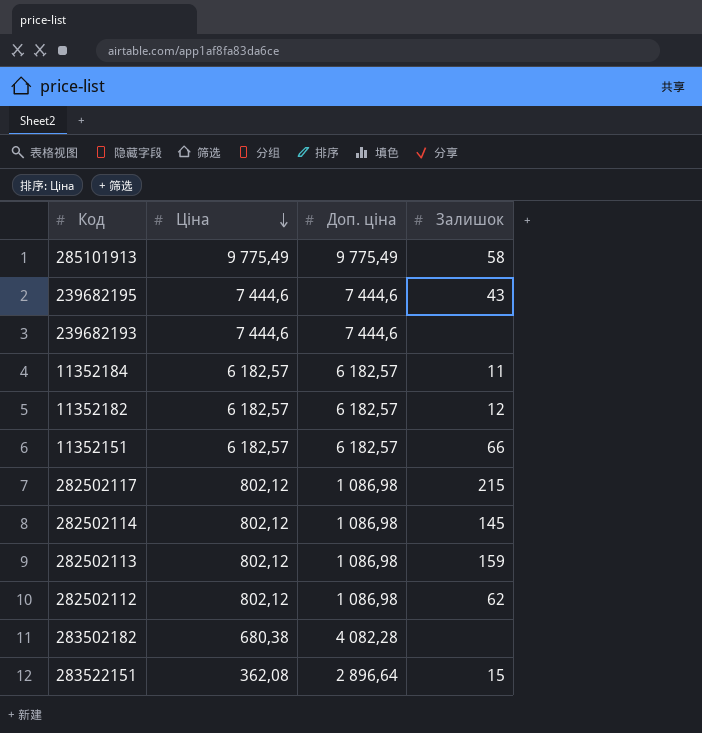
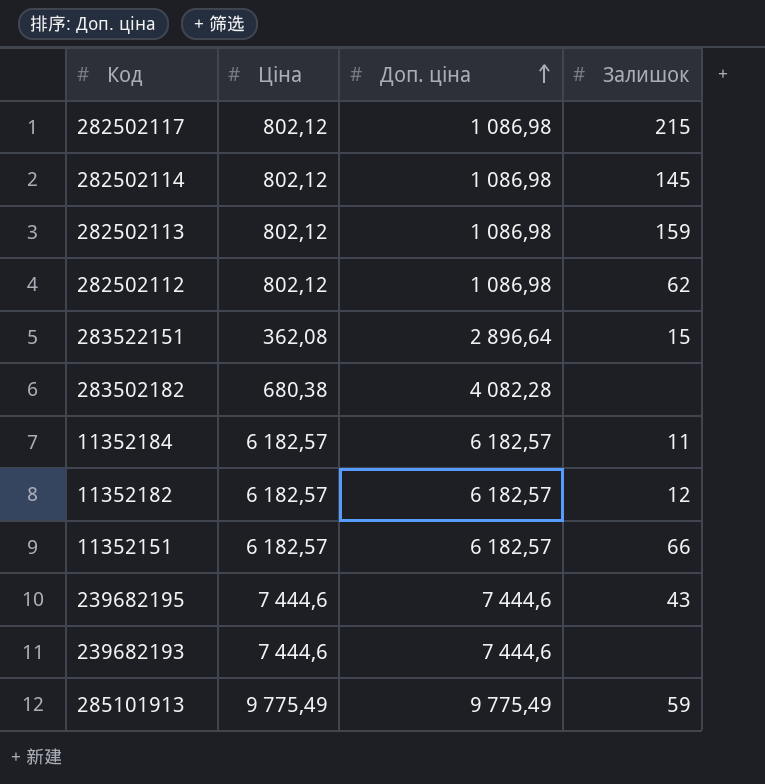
row order: Ціна descending -> Доп. ціна ascending
285101913 | Залишок: 58 -> 59

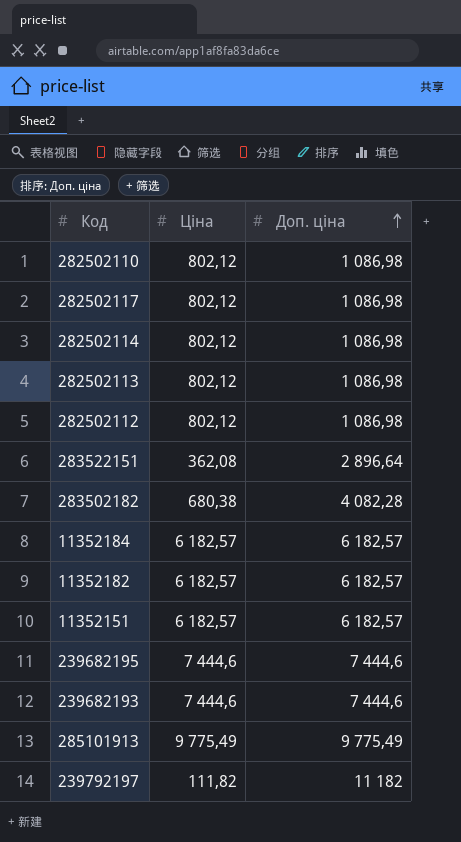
column Залишок | position: 4 -> none
row 282502110: none -> 802,12 | 1 086,98
row 239792197: none -> 111,82 | 11 182

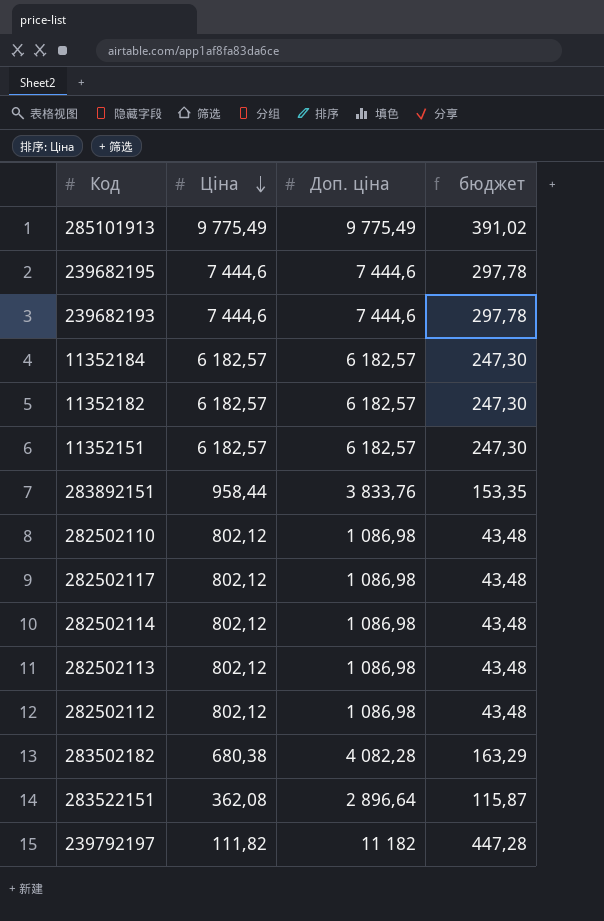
row order: Доп. ціна ascending -> Ціна descending
column бюджет | formula: none -> [Доп. ціна] * 0,04
row 283892151: none -> 958,44 | 3 833,76 | 153,35

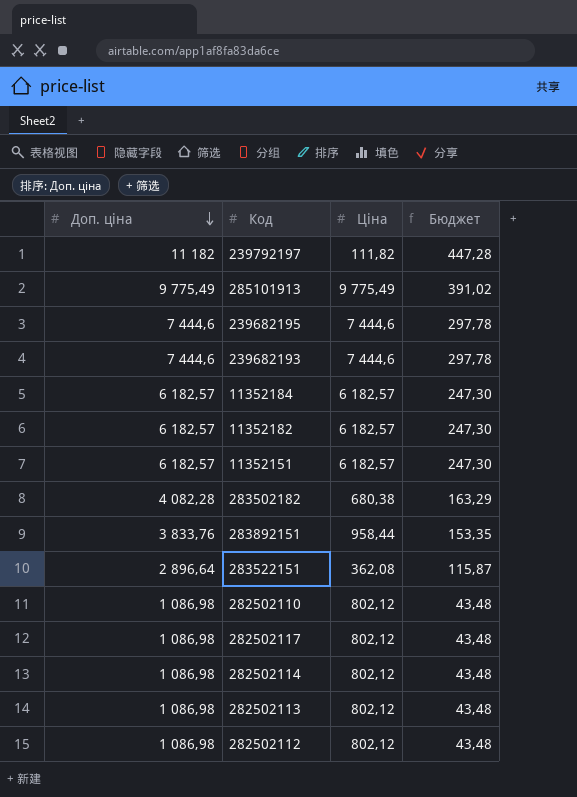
row order: Ціна descending -> Доп. ціна descending
column Доп. ціна | position: 3 -> 1
column name: бюджет -> Бюджет

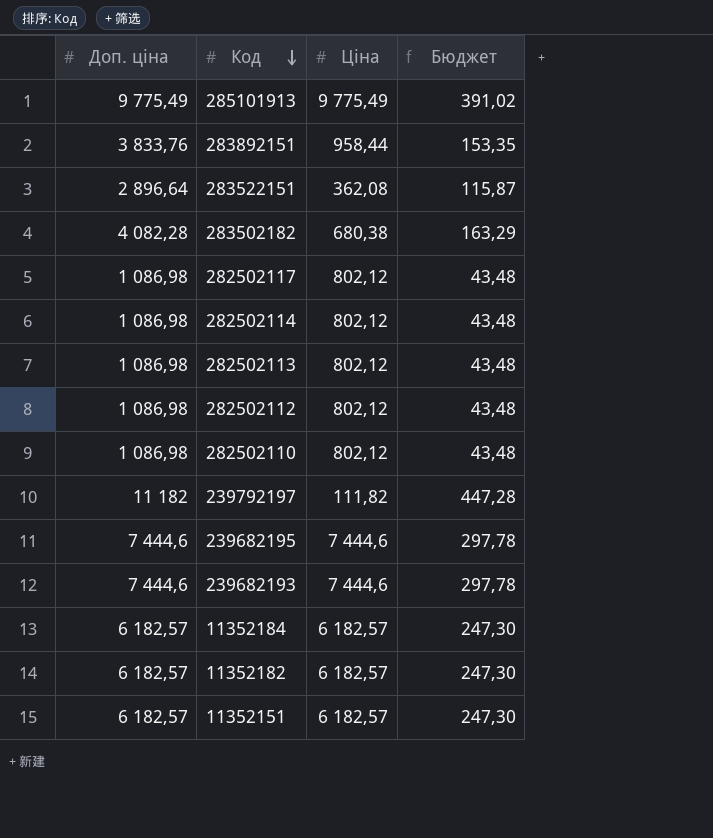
row order: Доп. ціна descending -> Код descending

